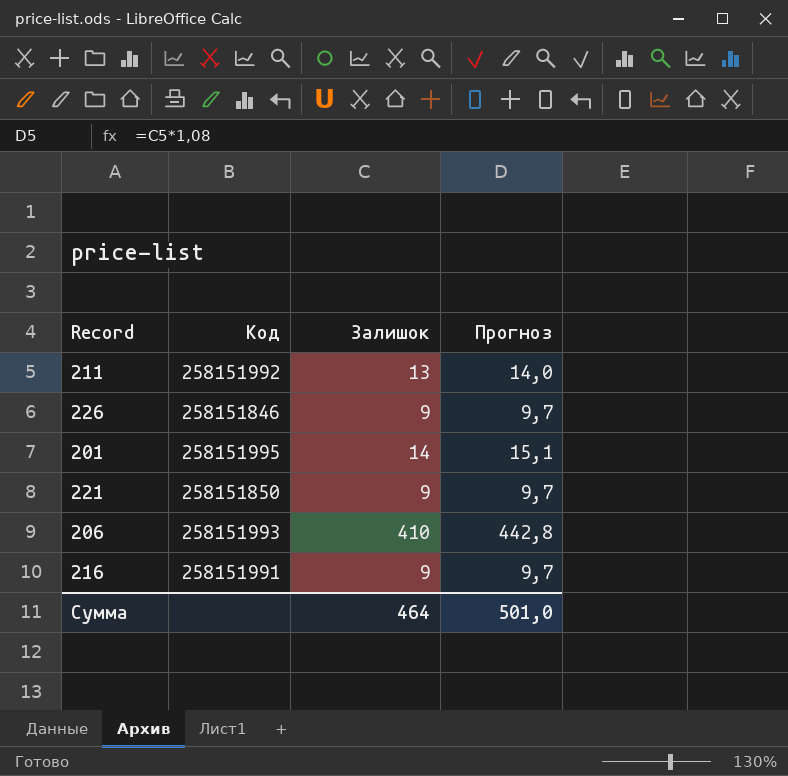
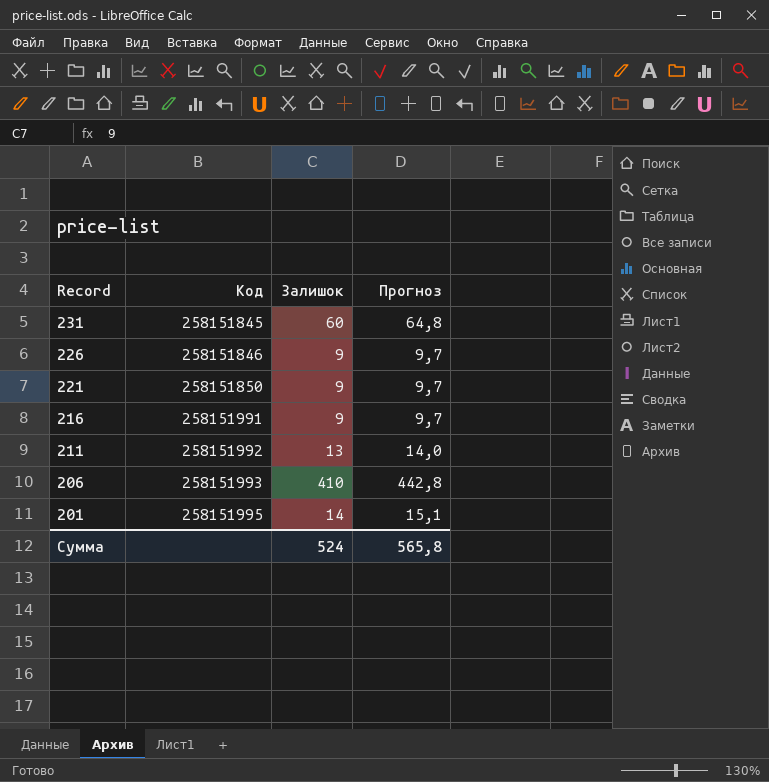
row order: none -> Record descending
row 231: none -> 258151845 | 60 | 64,8
Сумма | Залишок: 464 -> 524
Сумма | Прогноз: 501,0 -> 565,8

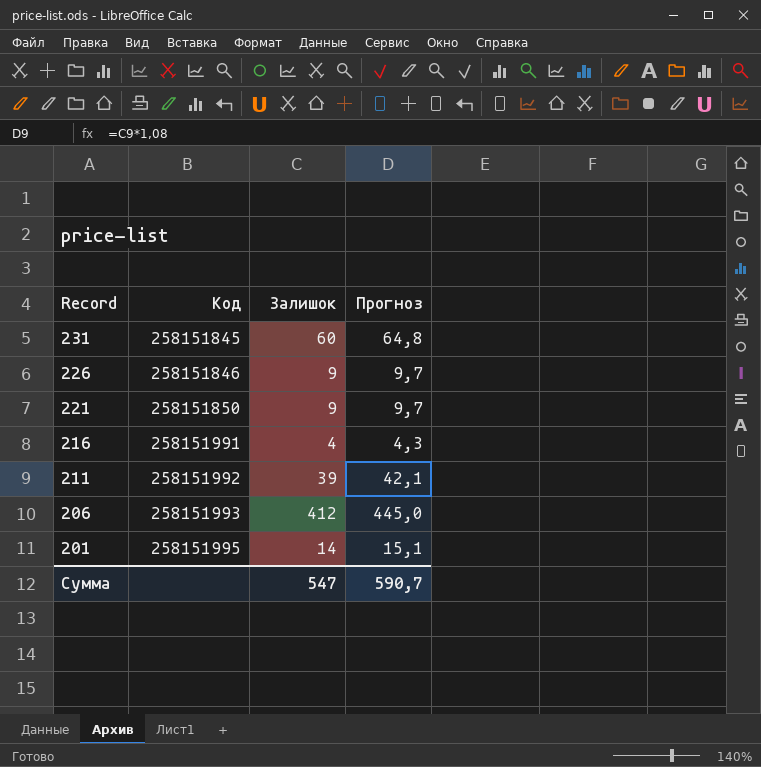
216 | Залишок: 9 -> 4
216 | Прогноз: 9,7 -> 4,3
211 | Залишок: 13 -> 39
211 | Прогноз: 14,0 -> 42,1
206 | Залишок: 410 -> 412
206 | Прогноз: 442,8 -> 445,0
Сумма | Залишок: 524 -> 547
Сумма | Прогноз: 565,8 -> 590,7

